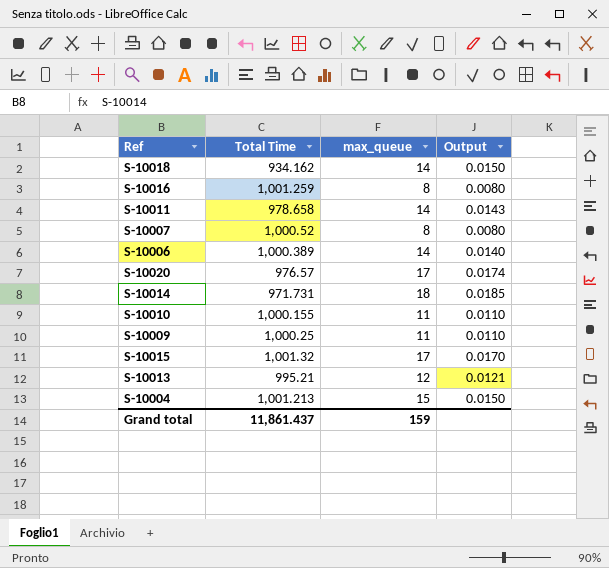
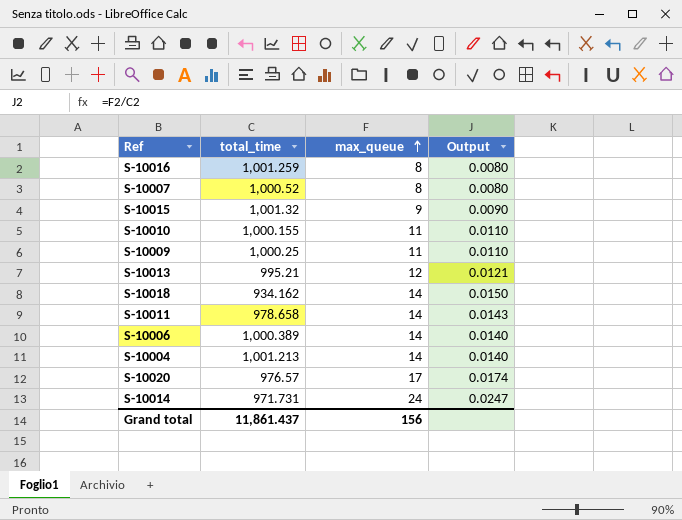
row order: none -> max_queue ascending
column name: Total Time -> total_time
S-10015 | max_queue: 17 -> 9
S-10015 | Output: 0.0170 -> 0.0090
S-10004 | max_queue: 15 -> 14
S-10004 | Output: 0.0150 -> 0.0140
S-10014 | max_queue: 18 -> 24
S-10014 | Output: 0.0185 -> 0.0247
Grand total | max_queue: 159 -> 156

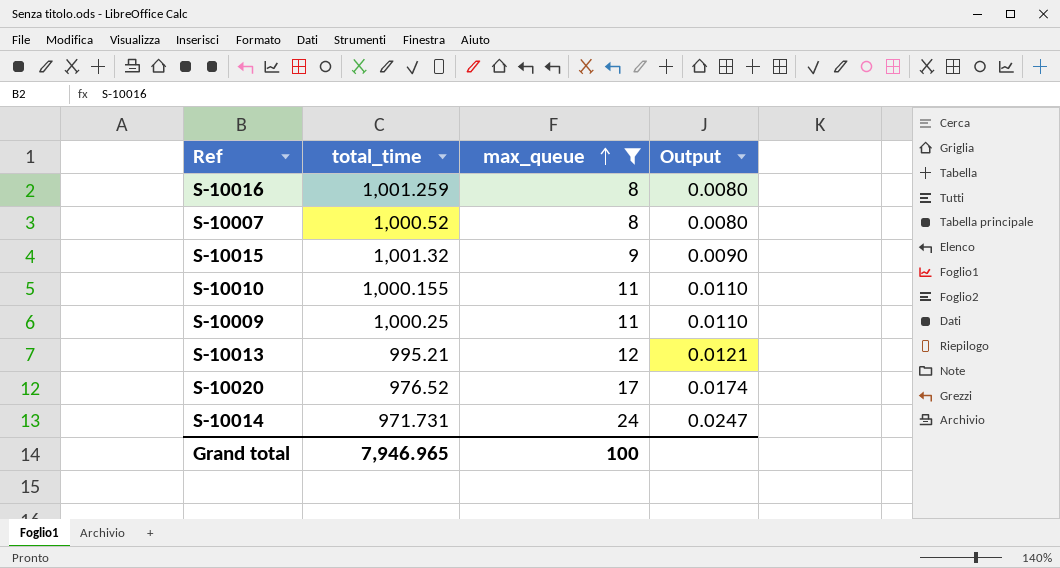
filter: none -> max_queue != 14
S-10020 | total_time: 976.57 -> 976.52
Grand total | total_time: 11,861.437 -> 7,946.965
Grand total | max_queue: 156 -> 100

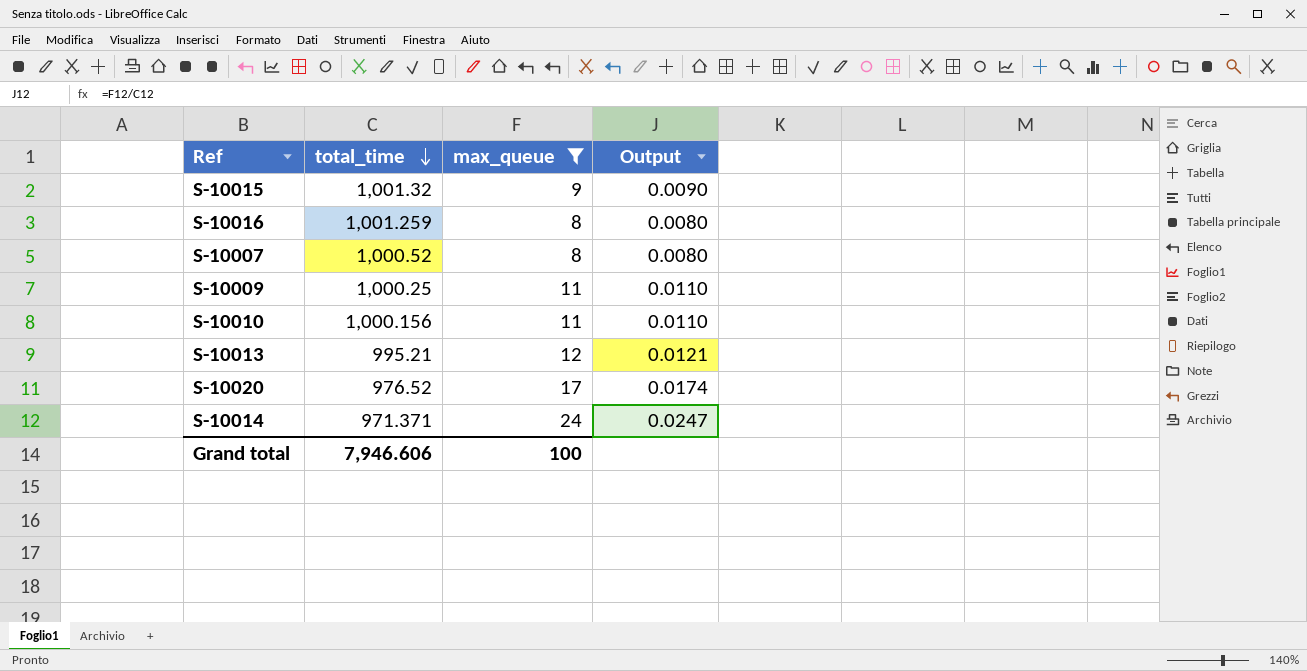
row order: max_queue ascending -> total_time descending
S-10010 | total_time: 1,000.155 -> 1,000.156
S-10014 | total_time: 971.731 -> 971.371
Grand total | total_time: 7,946.965 -> 7,946.606

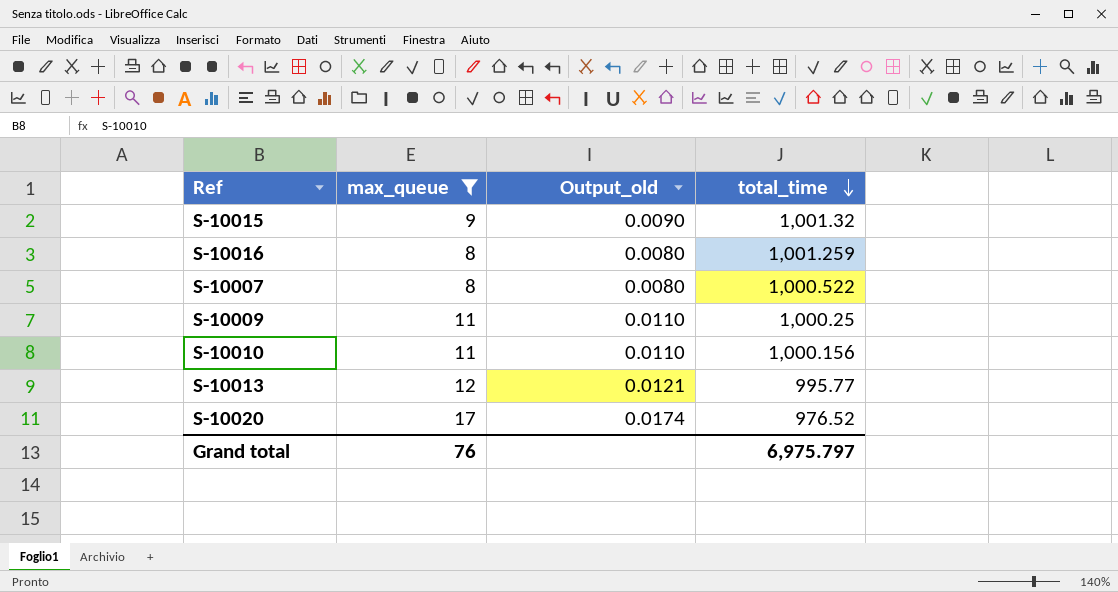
column name: Output -> Output_old
column total_time | position: 2 -> 4
row S-10014: 971.371 | 24 | 0.0247 -> none
S-10007 | total_time: 1,000.52 -> 1,000.522
S-10013 | total_time: 995.21 -> 995.77
Grand total | max_queue: 100 -> 76
Grand total | total_time: 7,946.606 -> 6,975.797

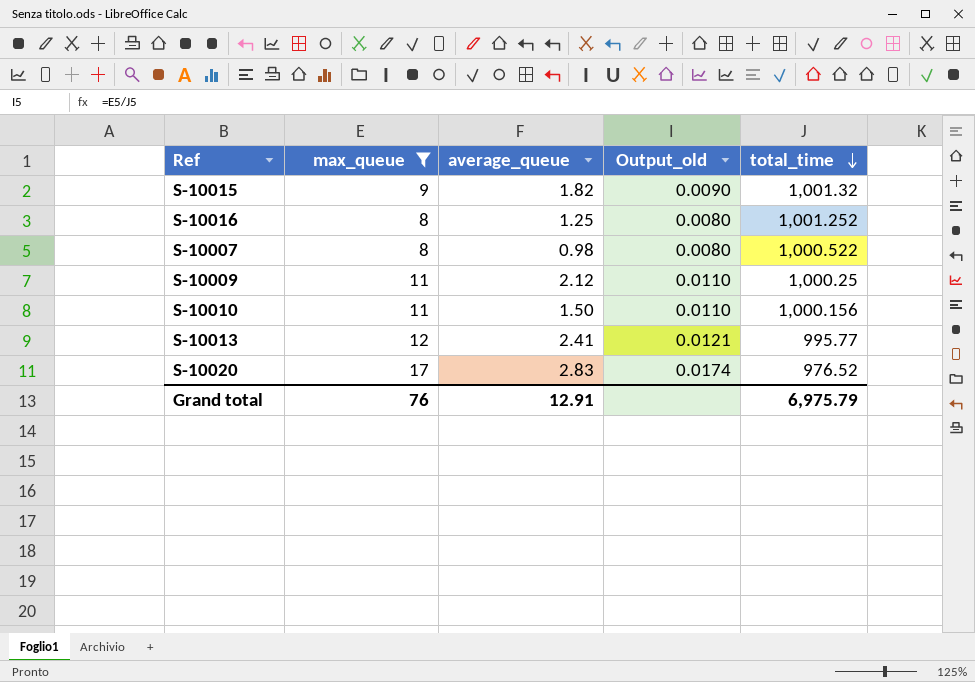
column average_queue | position: none -> 3
S-10016 | total_time: 1,001.259 -> 1,001.252
Grand total | total_time: 6,975.797 -> 6,975.79

